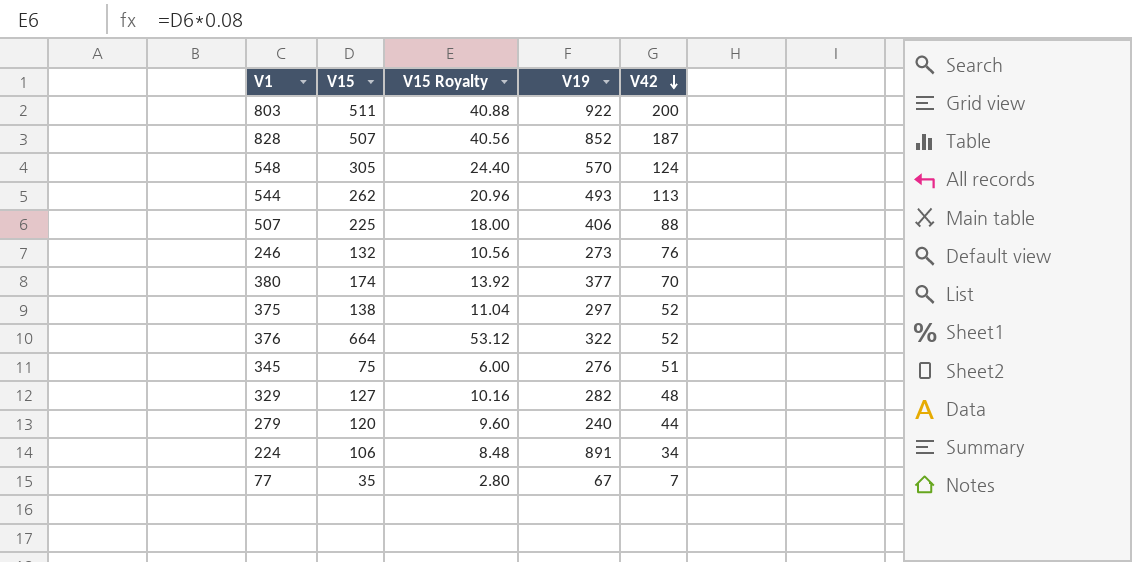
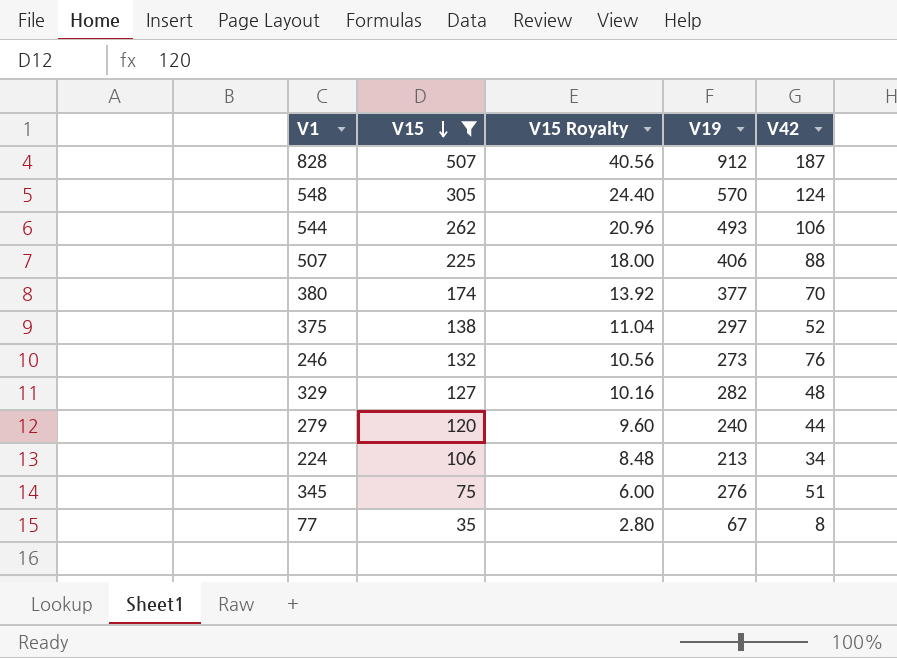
filter: none -> V15 <= 507
row order: V42 descending -> V15 descending
828 | V19: 852 -> 912
544 | V42: 113 -> 106
224 | V19: 891 -> 213
77 | V42: 7 -> 8

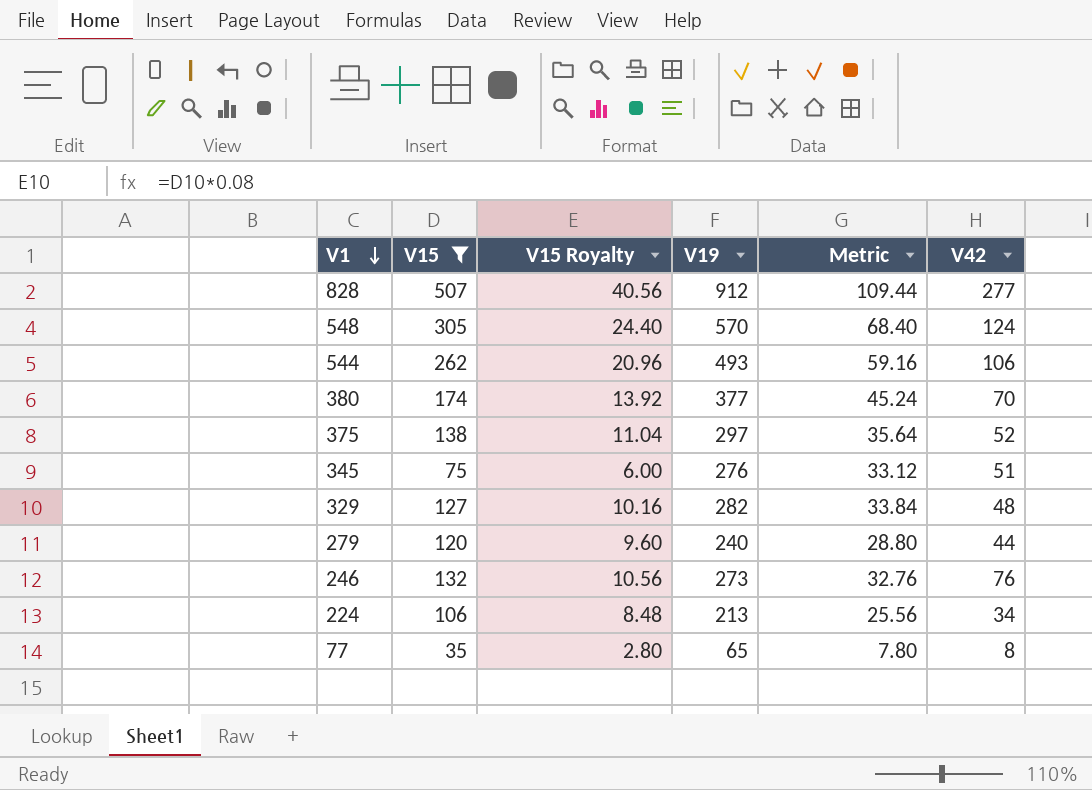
row order: V15 descending -> V1 descending
column Metric | formula: none -> [V19] * 0.12
row 507: 225 | 18.00 | 406 | 88 -> none
828 | V42: 187 -> 277
77 | V19: 67 -> 65

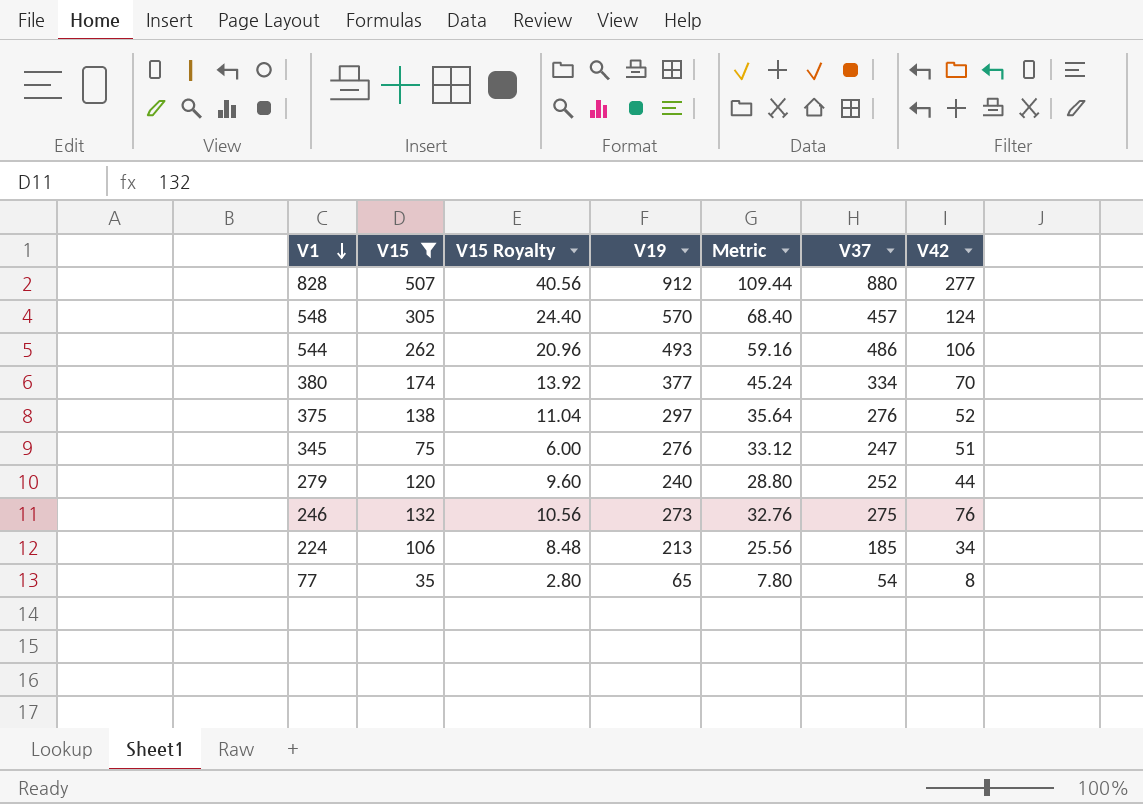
column V37 | position: none -> 6
row 329: 127 | 10.16 | 282 | 33.84 | 48 -> none

